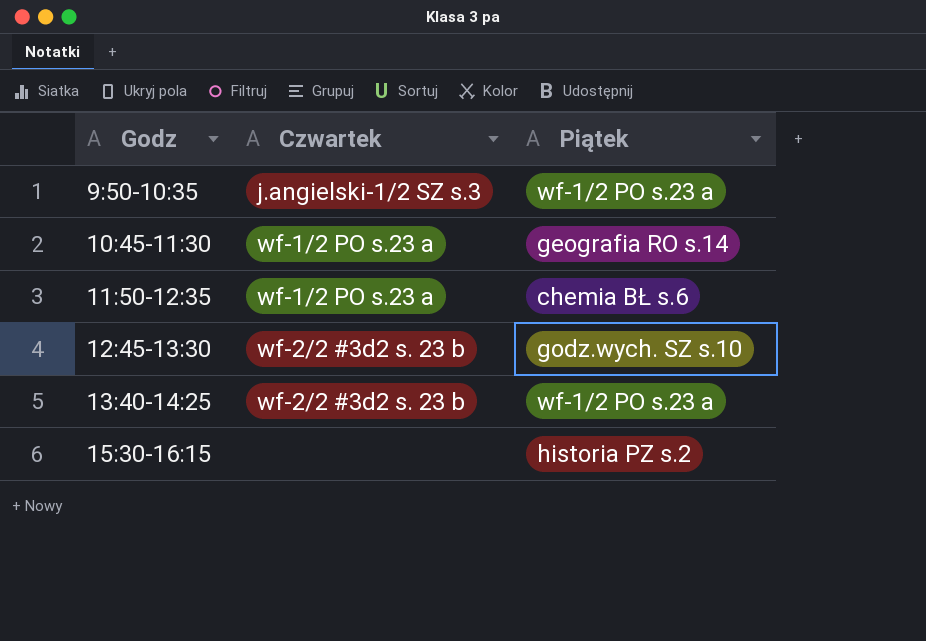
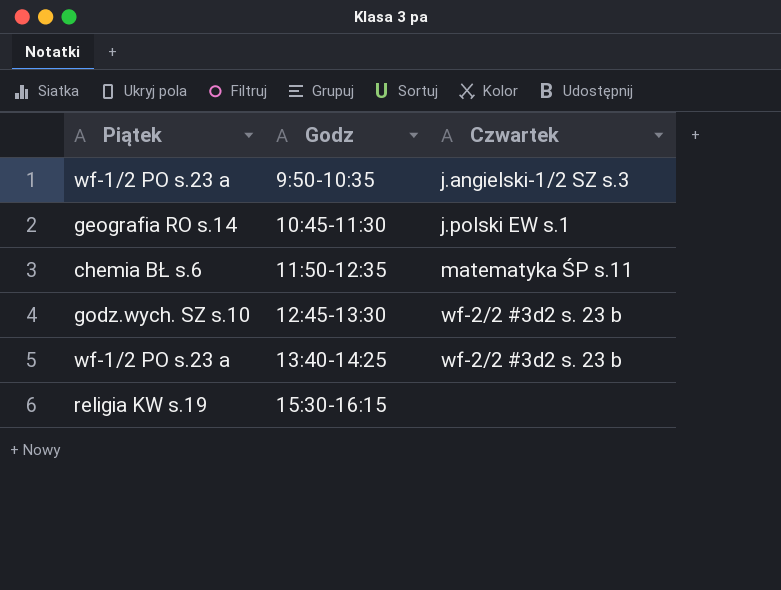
column Piątek | position: 3 -> 1
10:45-11:30 | Czwartek: wf-1/2 PO s.23 a -> j.polski EW s.1
11:50-12:35 | Czwartek: wf-1/2 PO s.23 a -> matematyka ŚP s.11
15:30-16:15 | Piątek: historia PZ s.2 -> religia KW s.19

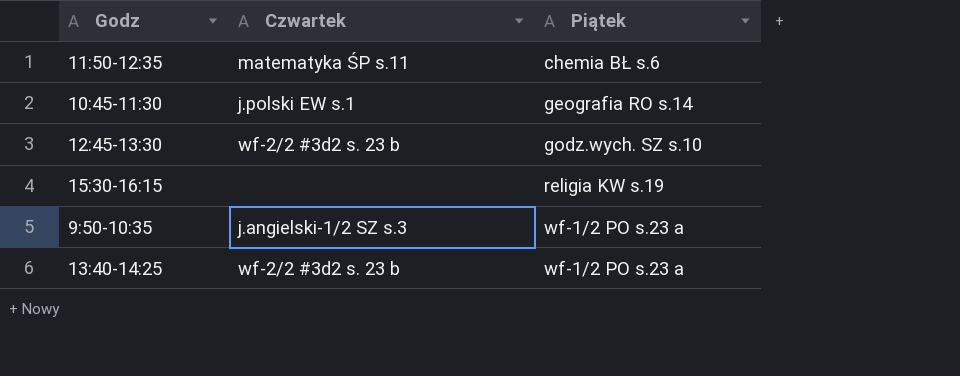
row order: Godz ascending -> Piątek ascending
column Piątek | position: 1 -> 3

